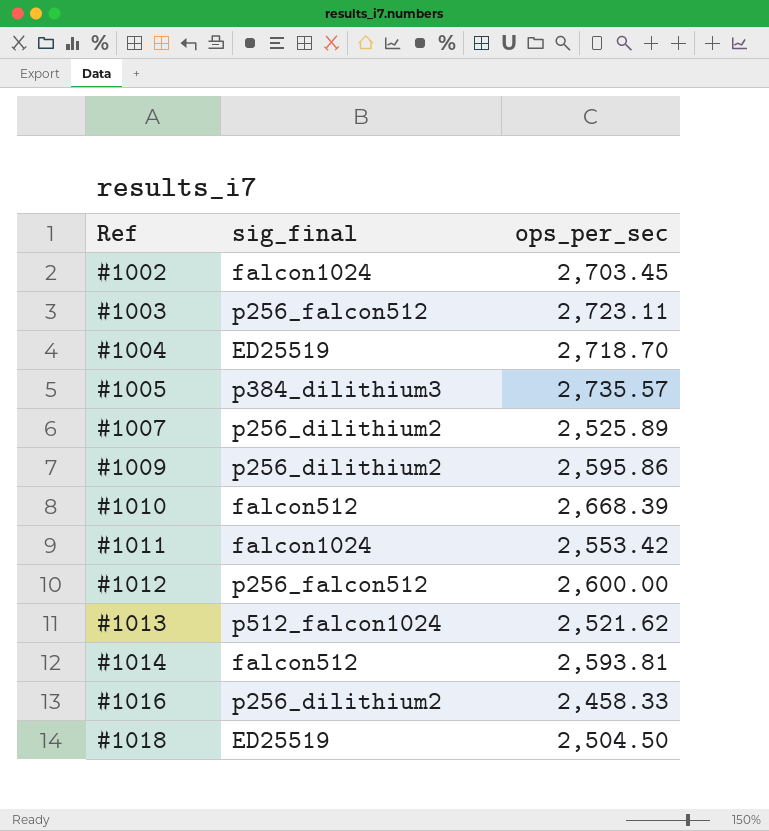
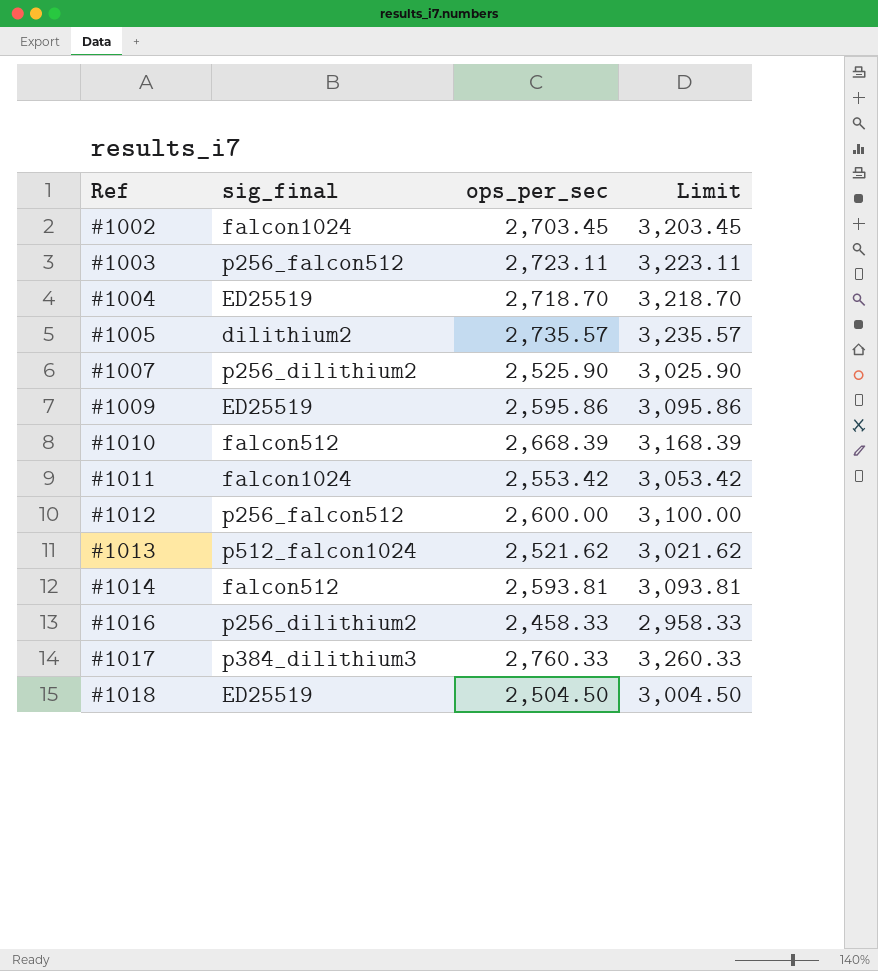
column Limit | formula: none -> [ops_per_sec] + 500
#1005 | sig_final: p384_dilithium3 -> dilithium2
#1007 | ops_per_sec: 2,525.89 -> 2,525.90
#1009 | sig_final: p256_dilithium2 -> ED25519
row #1017: none -> p384_dilithium3 | 2,760.33 | 3,260.33

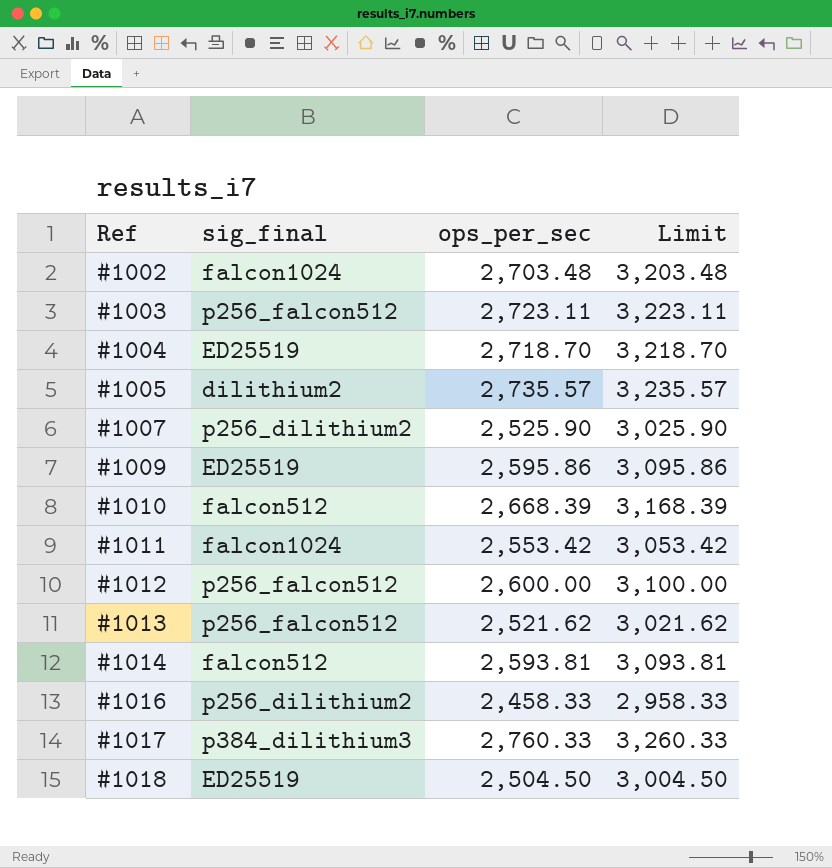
#1002 | ops_per_sec: 2,703.45 -> 2,703.48
#1002 | Limit: 3,203.45 -> 3,203.48
#1013 | sig_final: p512_falcon1024 -> p256_falcon512

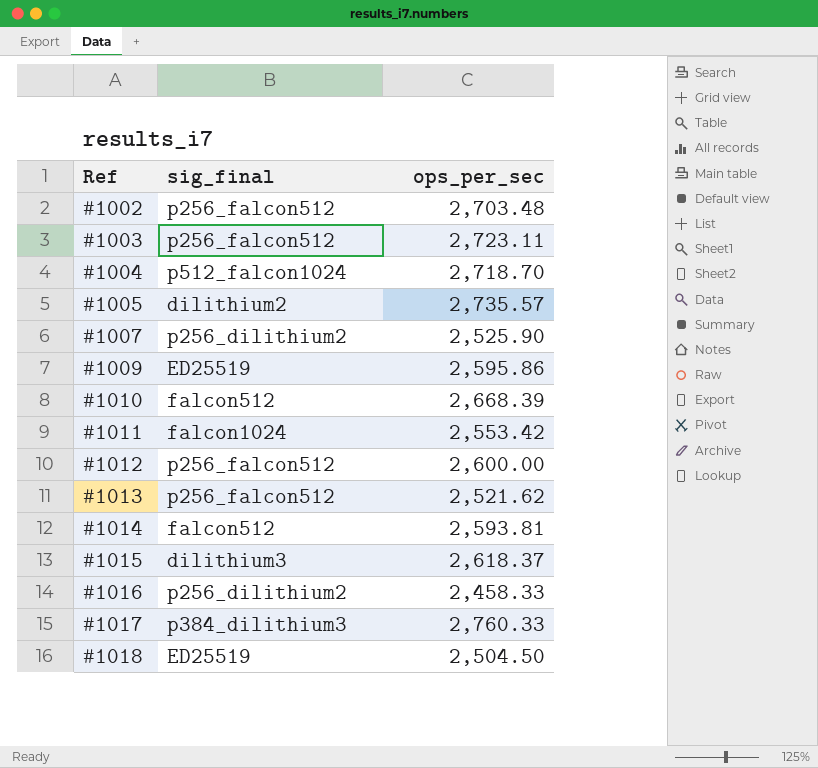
column Limit | formula: [ops_per_sec] + 500 -> none
#1002 | sig_final: falcon1024 -> p256_falcon512
#1004 | sig_final: ED25519 -> p512_falcon1024
row #1015: none -> dilithium3 | 2,618.37

